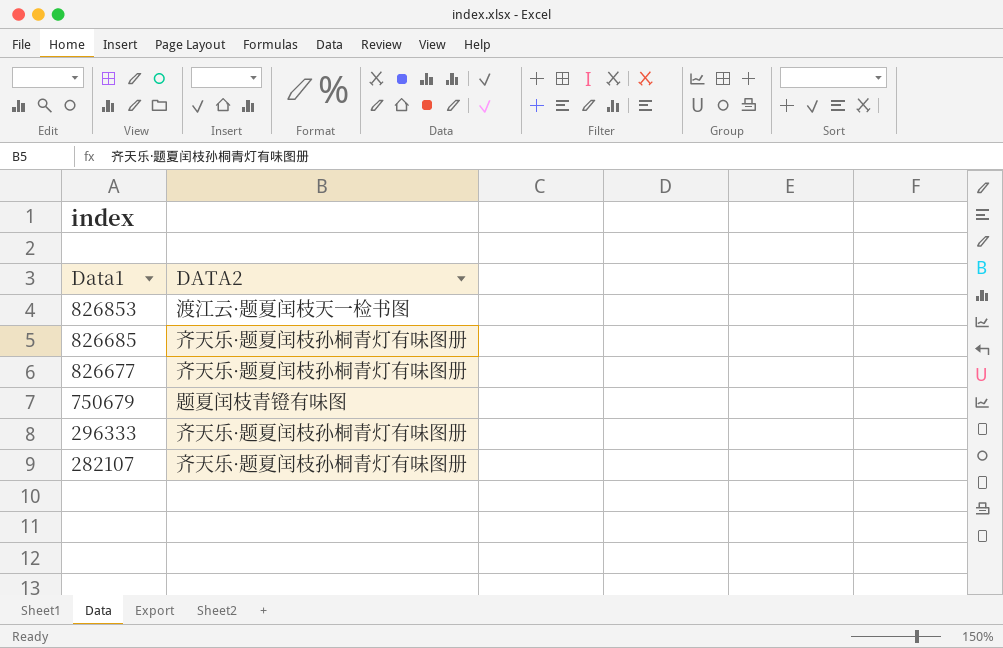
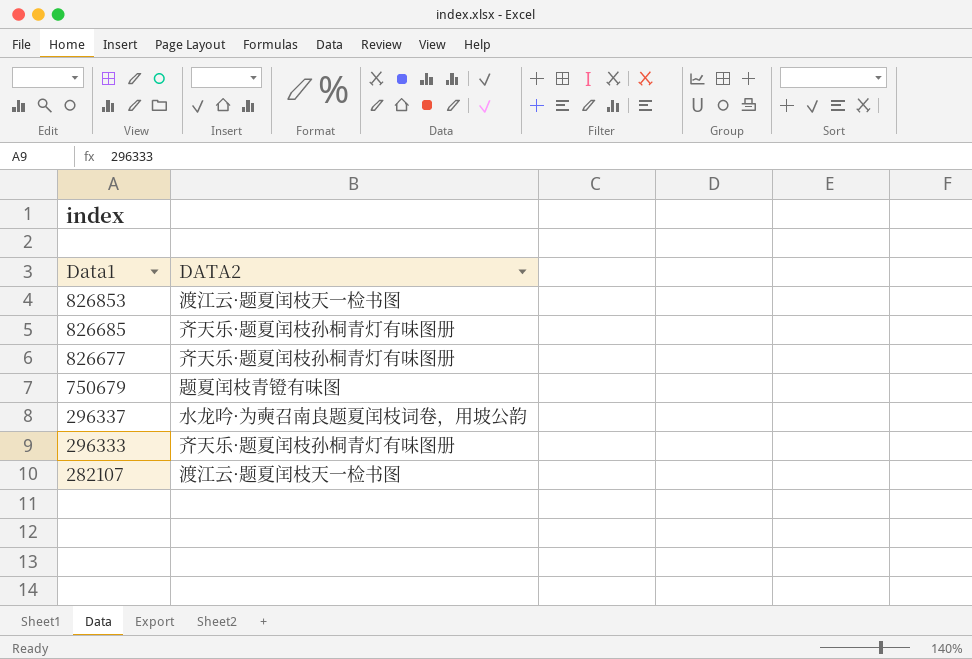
row 296337: none -> 水龙吟·为奭召南良题夏闰枝词卷，用坡公韵
282107 | DATA2: 齐天乐·题夏闰枝孙桐青灯有味图册 -> 渡江云·题夏闰枝天一检书图

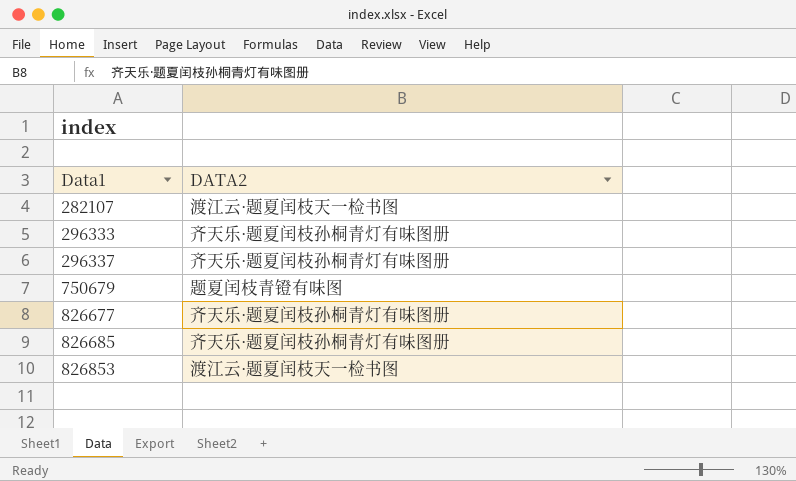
row order: Data1 descending -> Data1 ascending
296337 | DATA2: 水龙吟·为奭召南良题夏闰枝词卷，用坡公韵 -> 齐天乐·题夏闰枝孙桐青灯有味图册

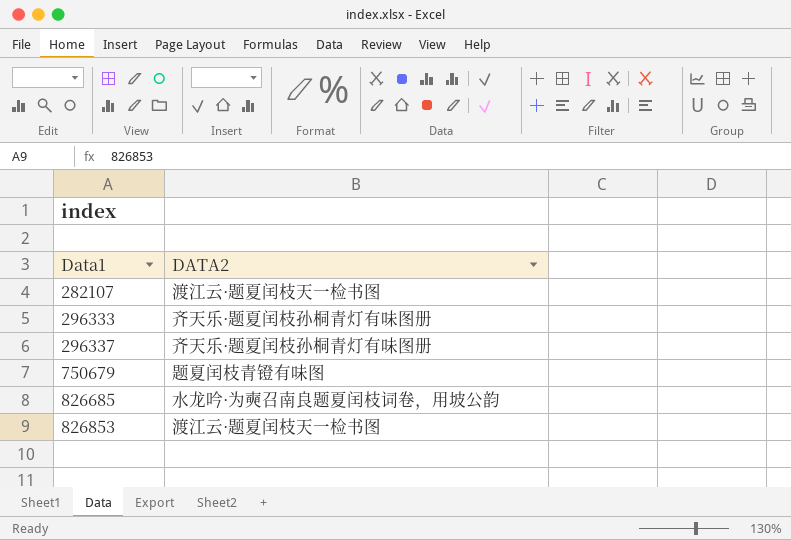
row 826677: 齐天乐·题夏闰枝孙桐青灯有味图册 -> none
826685 | DATA2: 齐天乐·题夏闰枝孙桐青灯有味图册 -> 水龙吟·为奭召南良题夏闰枝词卷，用坡公韵

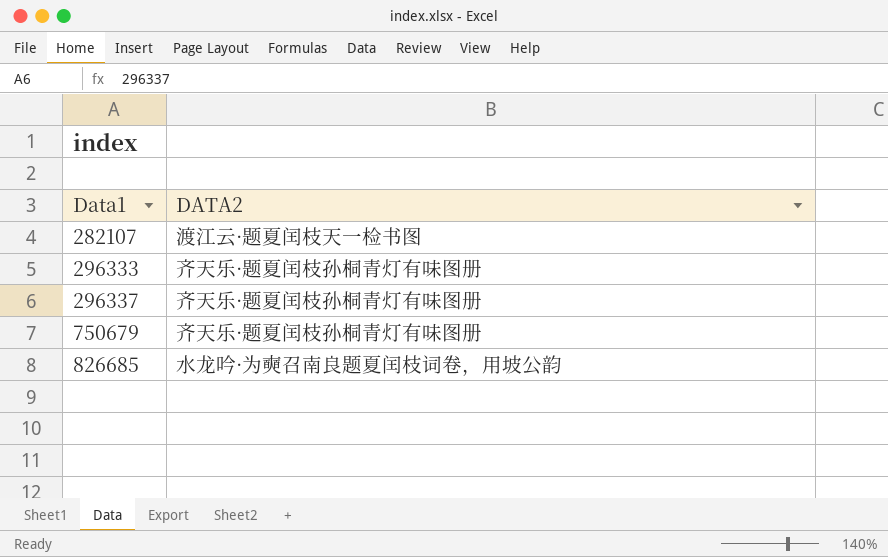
row 826853: 渡江云·题夏闰枝天一检书图 -> none
750679 | DATA2: 题夏闰枝青镫有味图 -> 齐天乐·题夏闰枝孙桐青灯有味图册

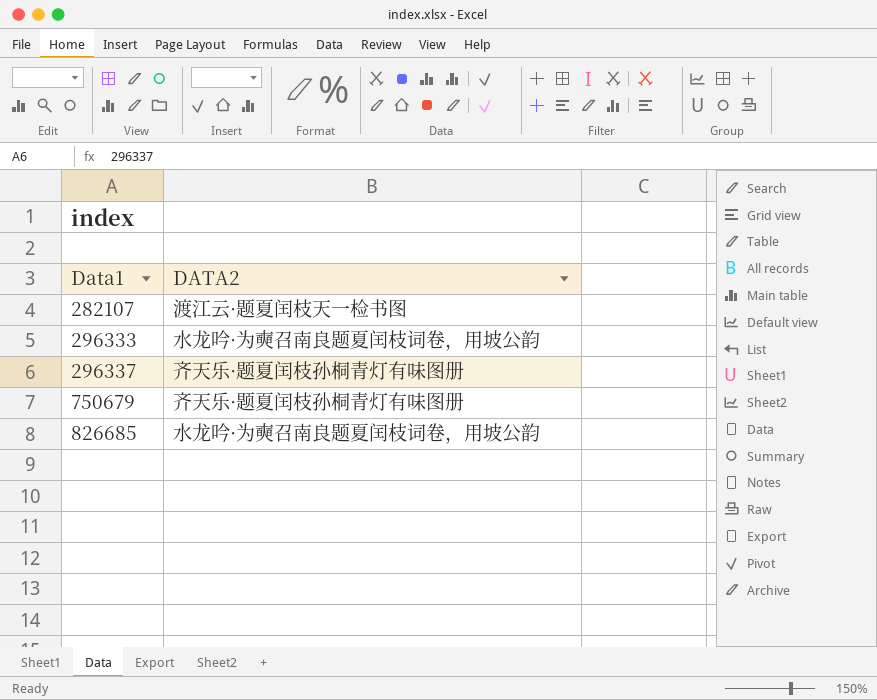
296333 | DATA2: 齐天乐·题夏闰枝孙桐青灯有味图册 -> 水龙吟·为奭召南良题夏闰枝词卷，用坡公韵

